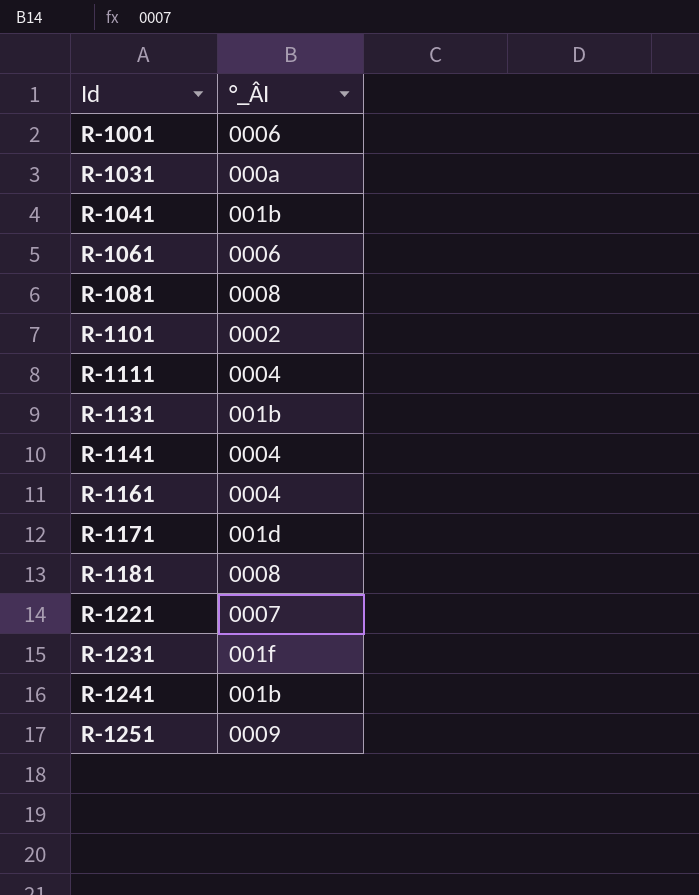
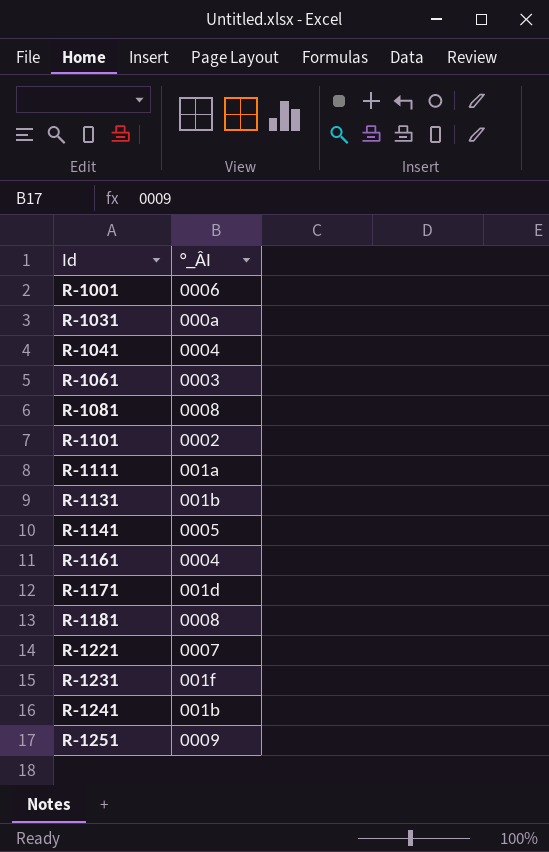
R-1041 | °_ÂI: 001b -> 0004
R-1061 | °_ÂI: 0006 -> 0003
R-1111 | °_ÂI: 0004 -> 001a
R-1141 | °_ÂI: 0004 -> 0005

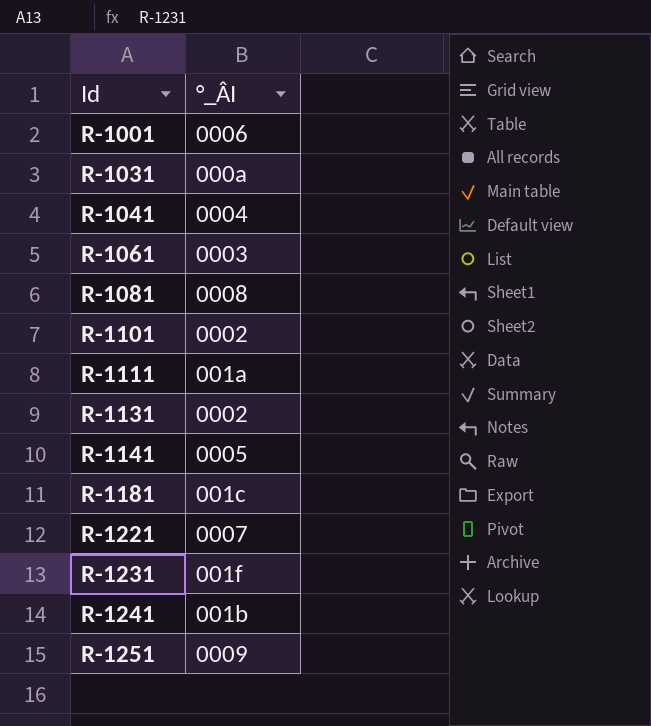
row R-1161: 0004 -> none
row R-1171: 001d -> none
R-1131 | °_ÂI: 001b -> 0002
R-1181 | °_ÂI: 0008 -> 001c

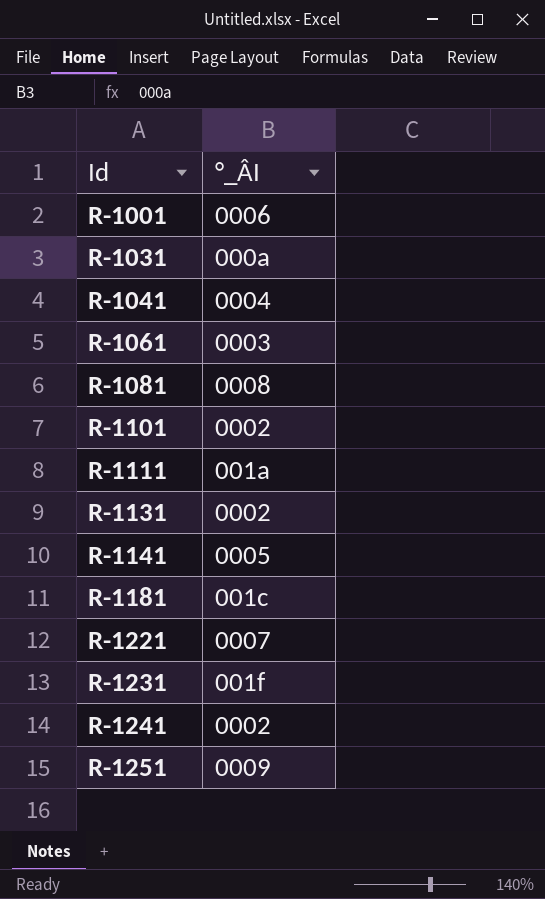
R-1241 | °_ÂI: 001b -> 0002

